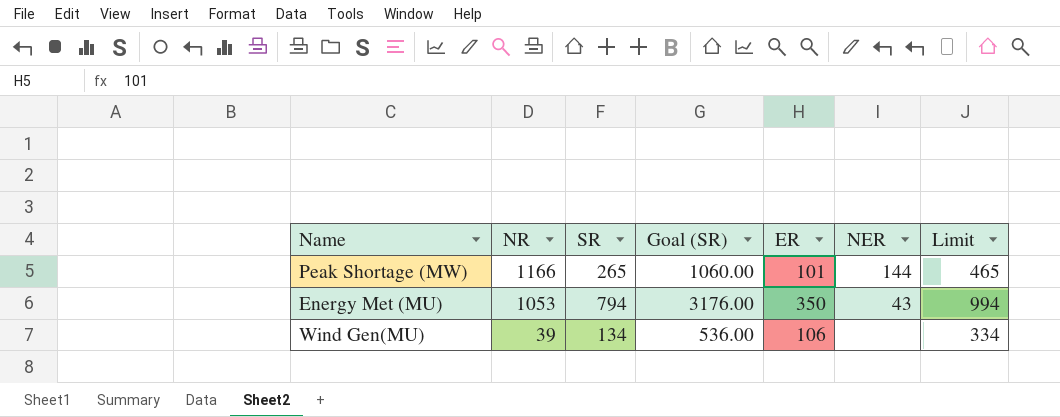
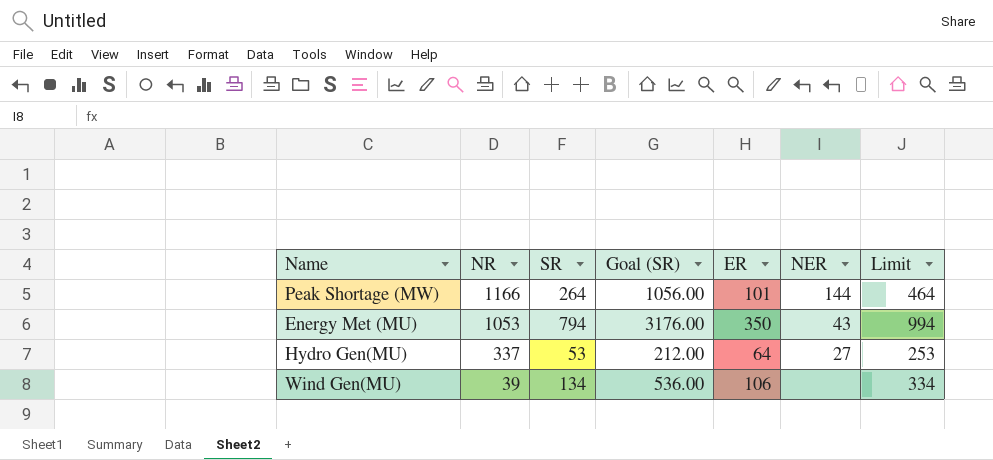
Peak Shortage (MW) | SR: 265 -> 264
Peak Shortage (MW) | Goal (SR): 1060.00 -> 1056.00
Peak Shortage (MW) | Limit: 465 -> 464
row Hydro Gen(MU): none -> 337 | 53 | 212.00 | 64 | 27 | 253

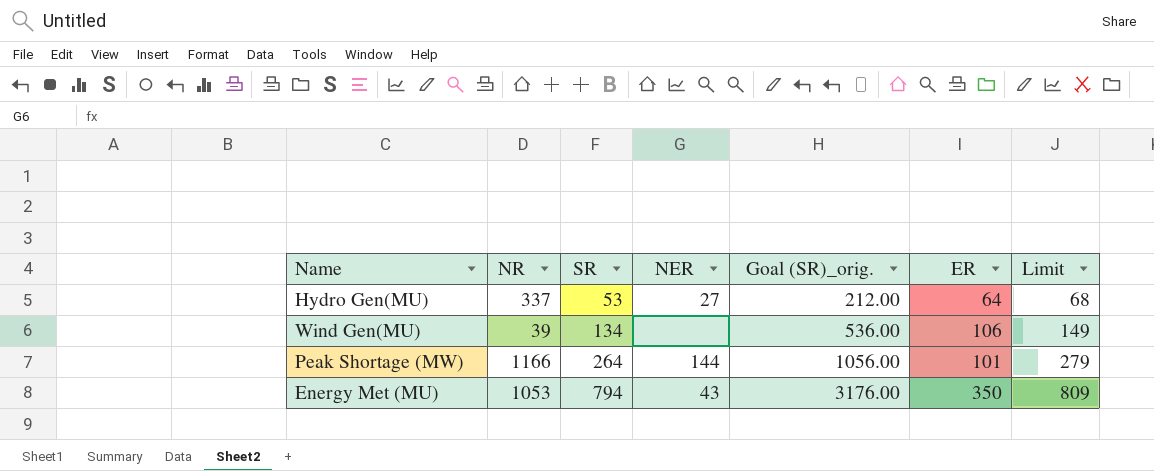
row order: NR descending -> SR ascending
column NER | position: 6 -> 4
column name: Goal (SR) -> Goal (SR)_orig.
column Limit | formula: [SR] + 200 -> [SR] + 15

